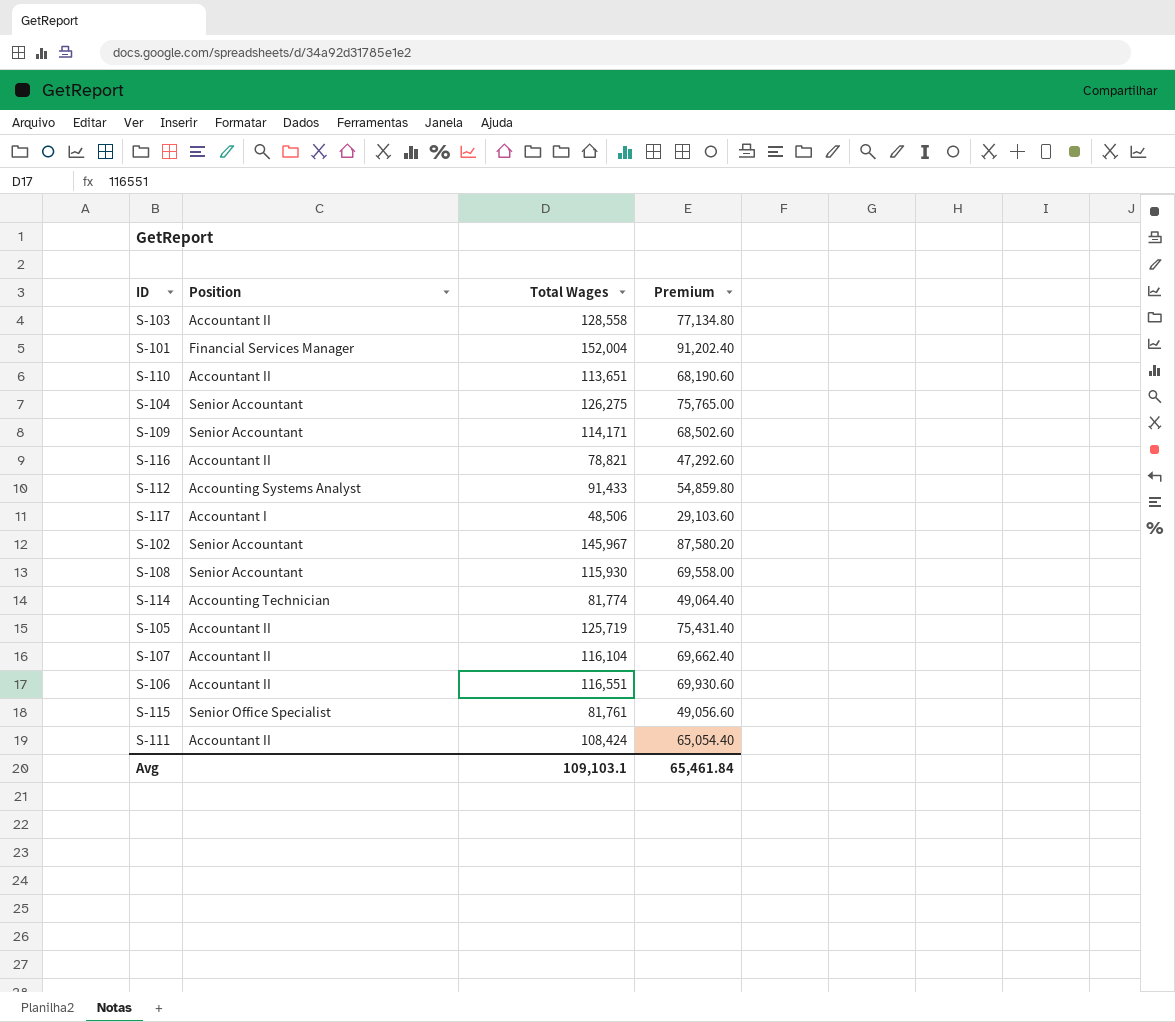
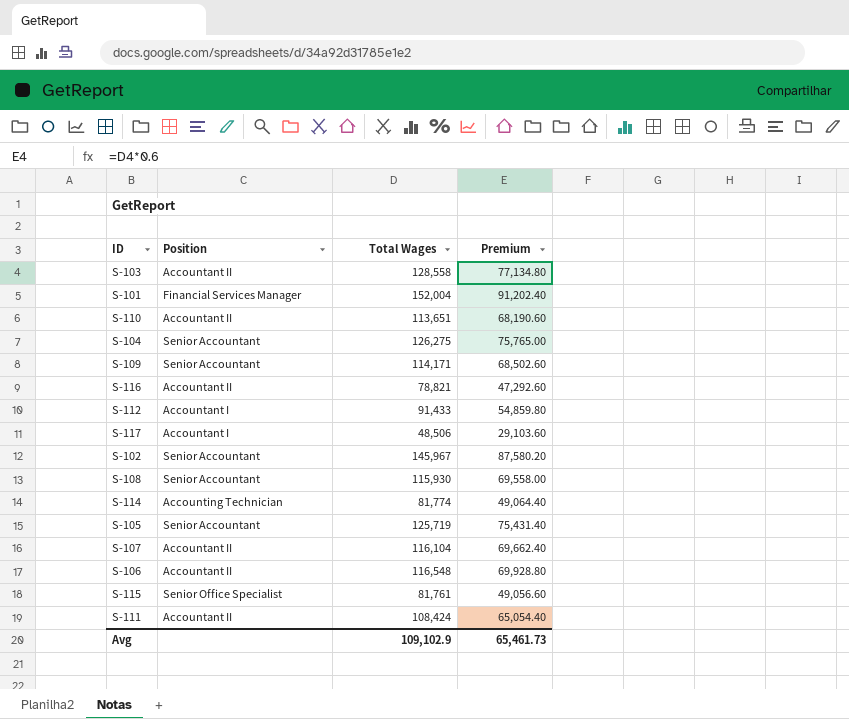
S-112 | Position: Accounting Systems Analyst -> Accountant I
S-105 | Position: Accountant II -> Senior Accountant
S-106 | Total Wages: 116,551 -> 116,548
S-106 | Premium: 69,930.60 -> 69,928.80
Avg | Total Wages: 109,103.1 -> 109,102.9
Avg | Premium: 65,461.84 -> 65,461.73

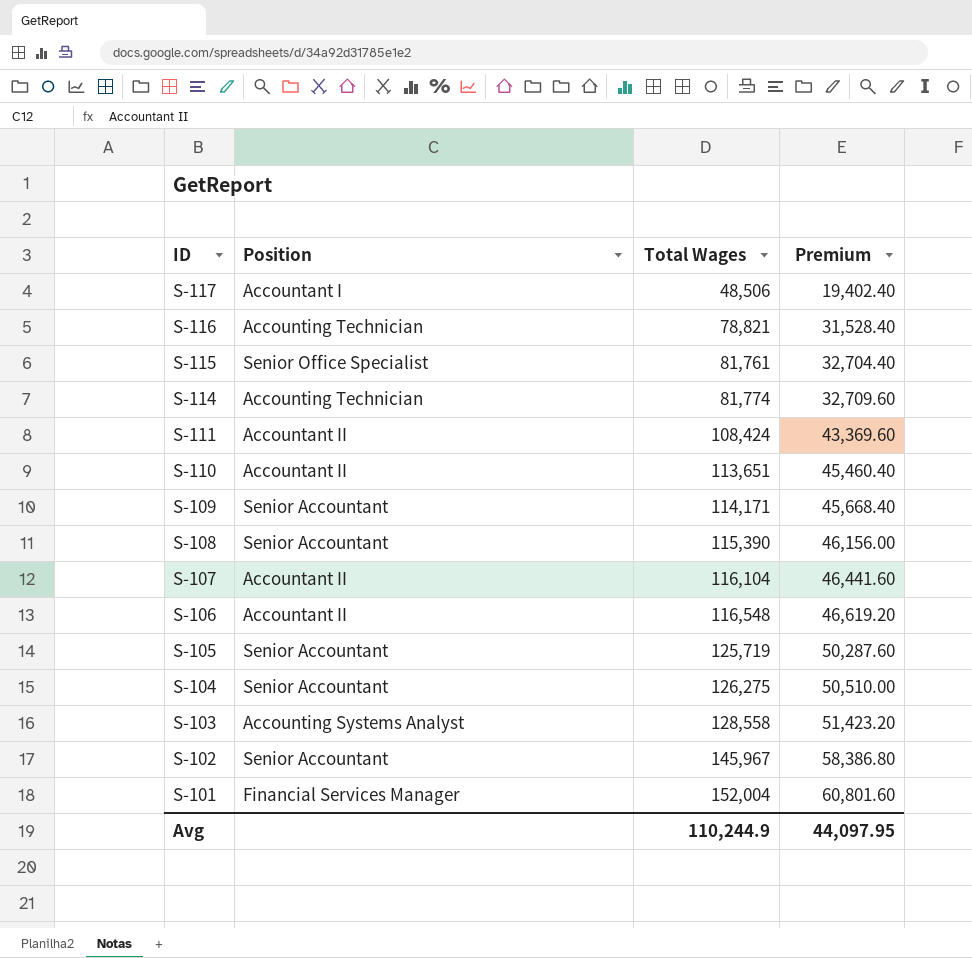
row order: none -> ID descending
column Premium | formula: [Total Wages] * 0.6 -> [Total Wages] * 0.4
row S-112: Accountant I | 91,433 | 54,859.80 -> none
S-116 | Position: Accountant II -> Accounting Technician
S-108 | Total Wages: 115,930 -> 115,390
S-103 | Position: Accountant II -> Accounting Systems Analyst
Avg | Total Wages: 109,102.9 -> 110,244.9
Avg | Premium: 65,461.73 -> 44,097.95

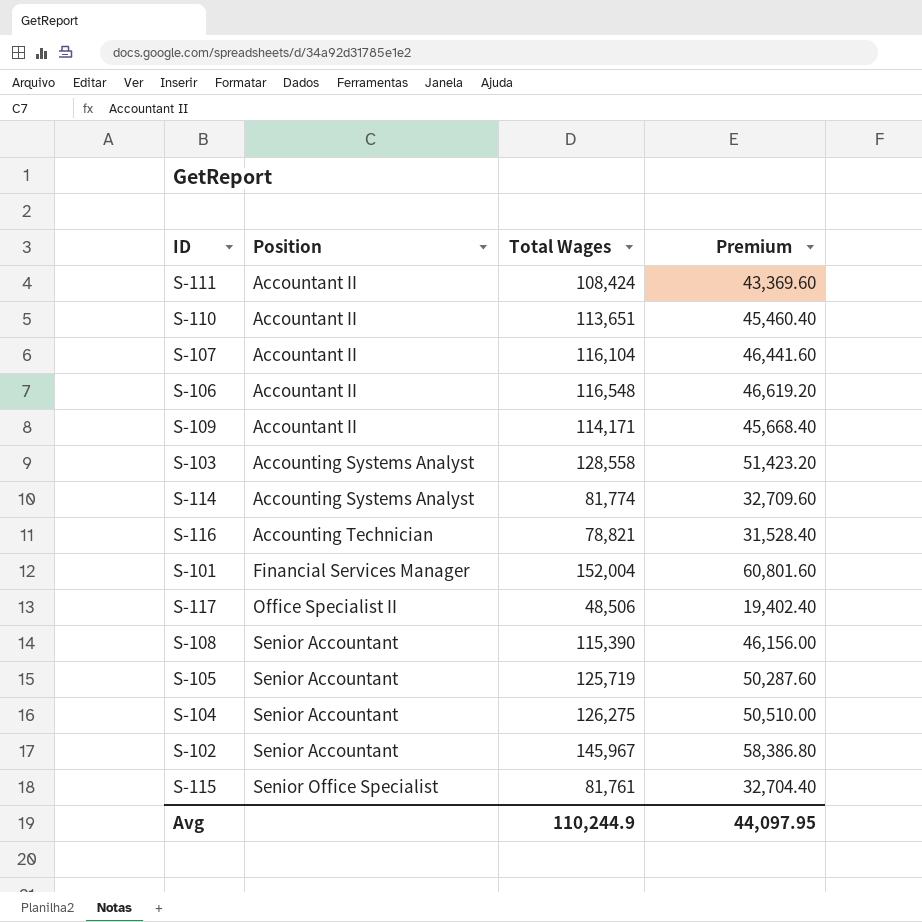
row order: ID descending -> Position ascending
S-109 | Position: Senior Accountant -> Accountant II
S-114 | Position: Accounting Technician -> Accounting Systems Analyst
S-117 | Position: Accountant I -> Office Specialist II

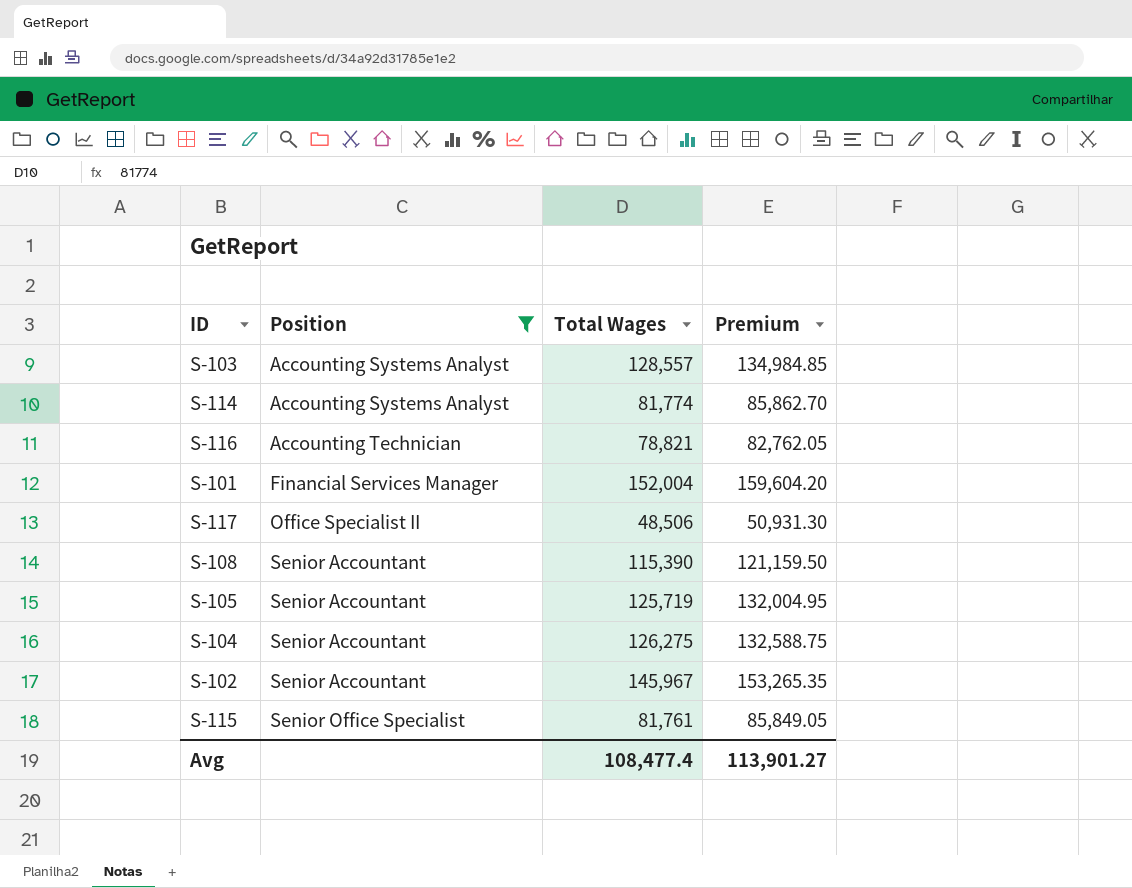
filter: none -> Position != Accountant II
column Premium | formula: [Total Wages] * 0.4 -> [Total Wages] * 1.05
S-103 | Total Wages: 128,558 -> 128,557
Avg | Total Wages: 110,244.9 -> 108,477.4
Avg | Premium: 44,097.95 -> 113,901.27

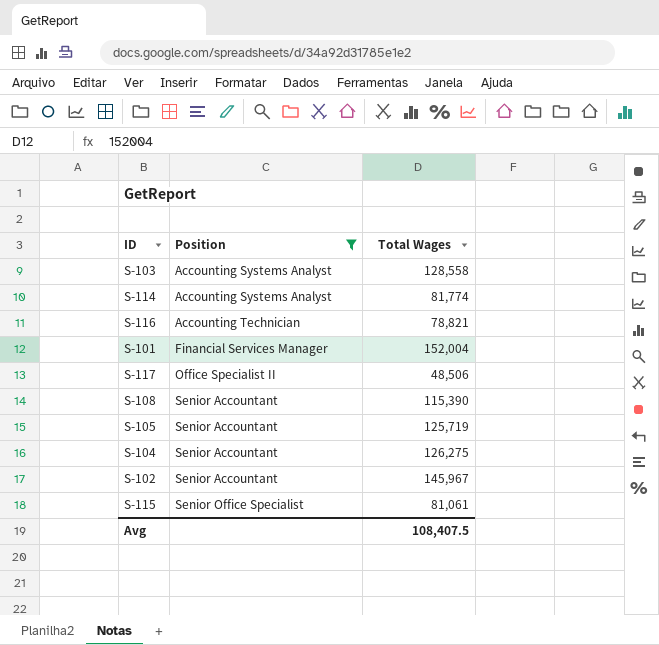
column Premium | formula: [Total Wages] * 1.05 -> none
S-103 | Total Wages: 128,557 -> 128,558
S-115 | Total Wages: 81,761 -> 81,061
Avg | Total Wages: 108,477.4 -> 108,407.5

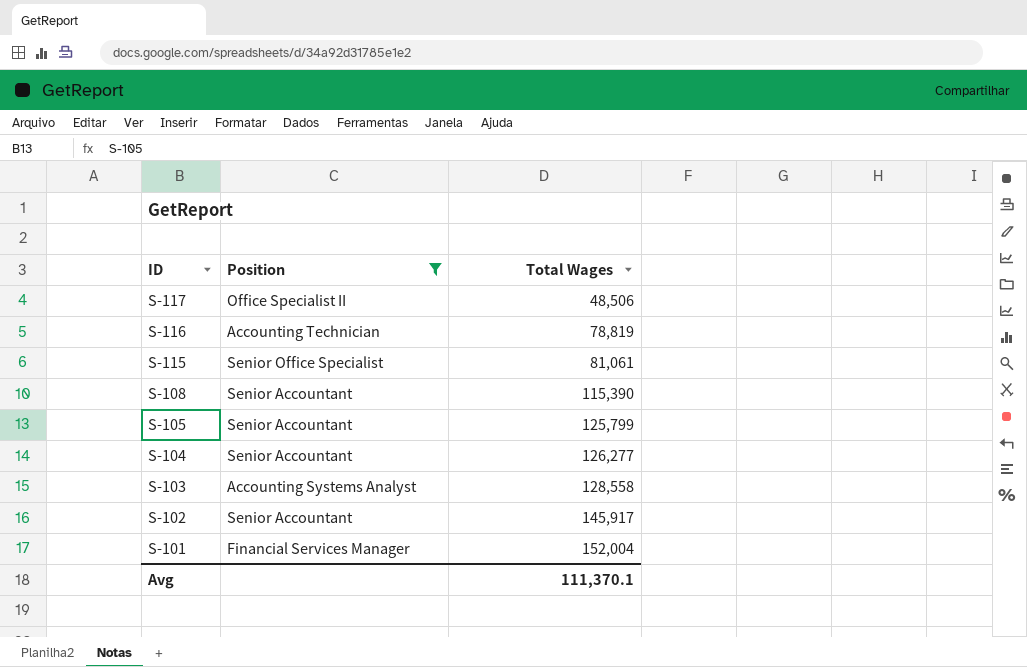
row order: Position ascending -> ID descending
row S-114: Accounting Systems Analyst | 81,774 -> none
S-116 | Total Wages: 78,821 -> 78,819
S-105 | Total Wages: 125,719 -> 125,799
S-104 | Total Wages: 126,275 -> 126,277
S-102 | Total Wages: 145,967 -> 145,917
Avg | Total Wages: 108,407.5 -> 111,370.1

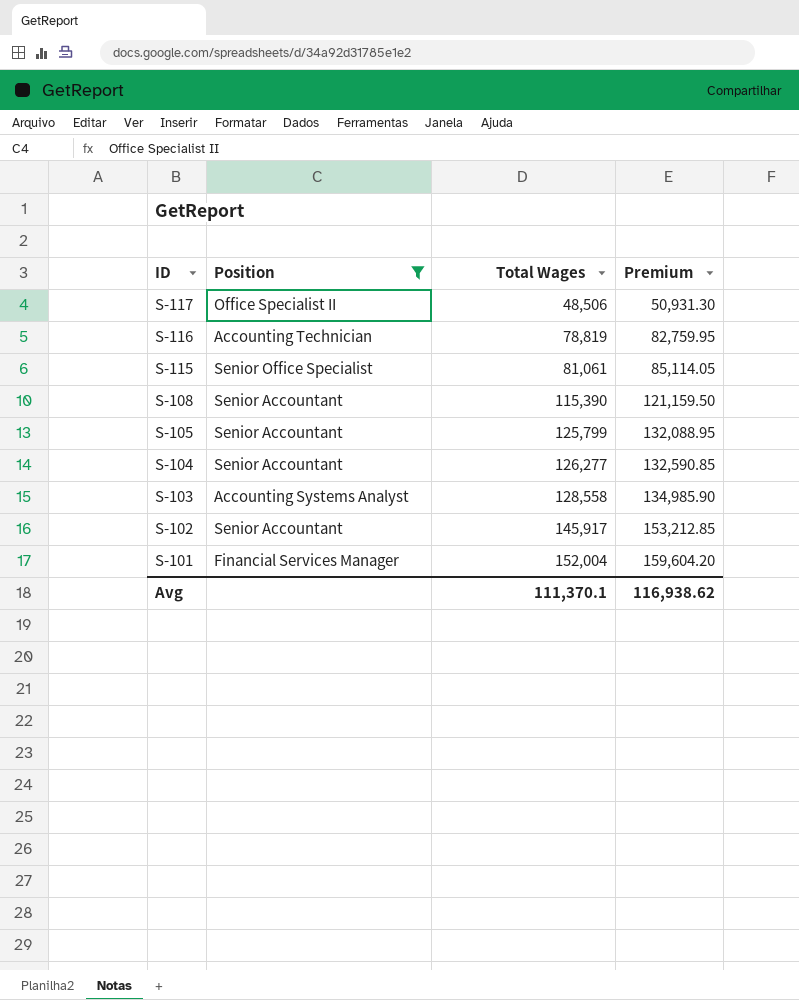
column Premium | formula: none -> [Total Wages] * 1.05

